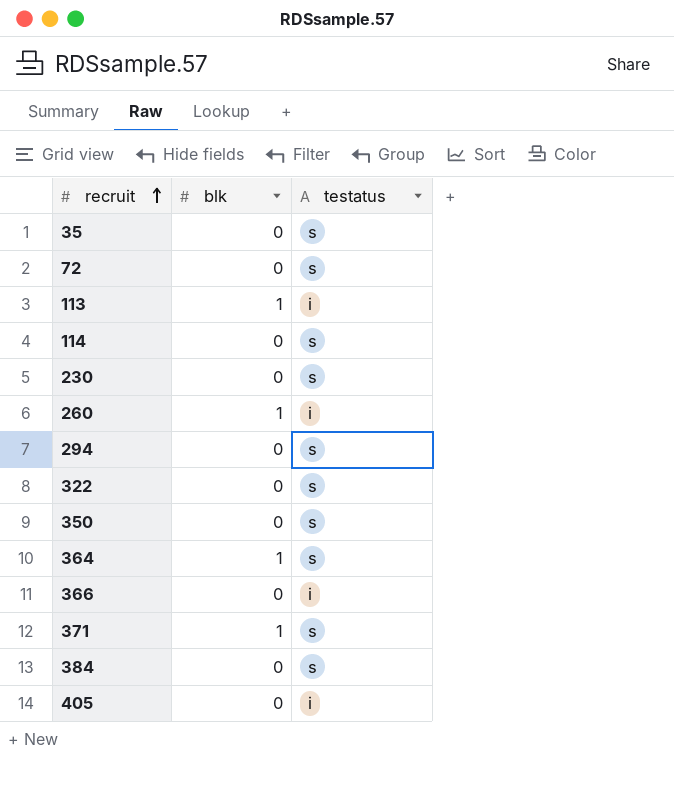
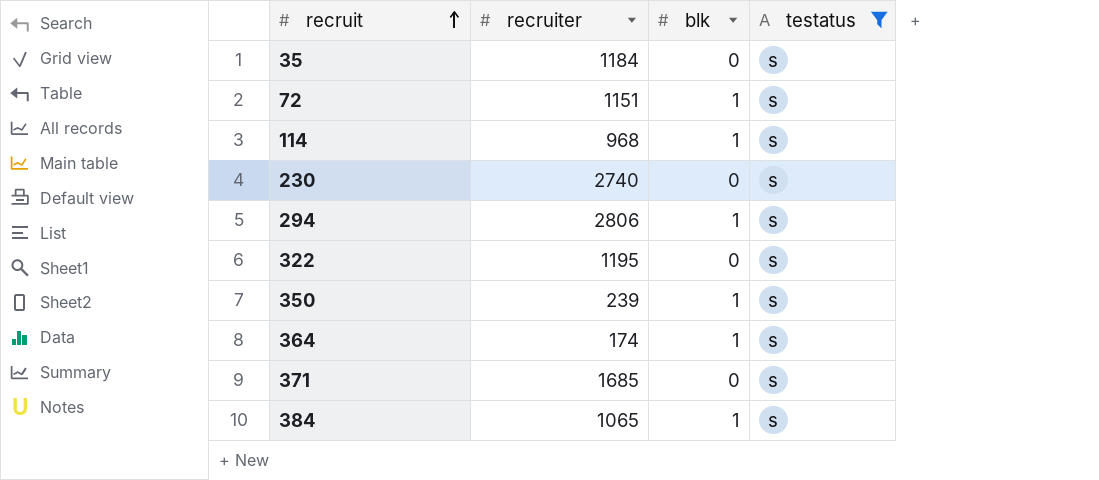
filter: none -> testatus = s
column recruiter | position: none -> 2
72 | blk: 0 -> 1
114 | blk: 0 -> 1
294 | blk: 0 -> 1
350 | blk: 0 -> 1
371 | blk: 1 -> 0
384 | blk: 0 -> 1

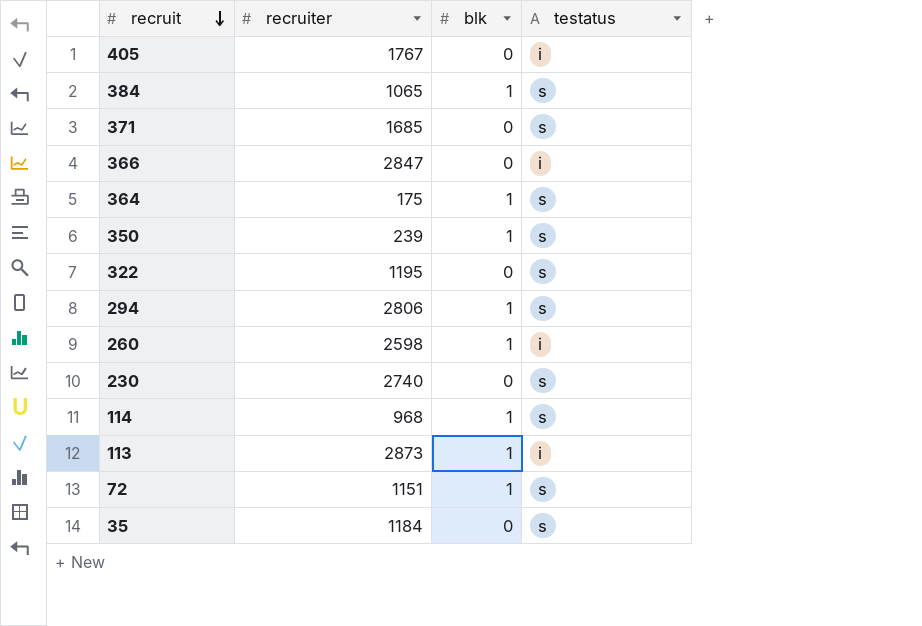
filter: testatus = s -> none
row order: recruit ascending -> recruit descending
364 | recruiter: 174 -> 175

